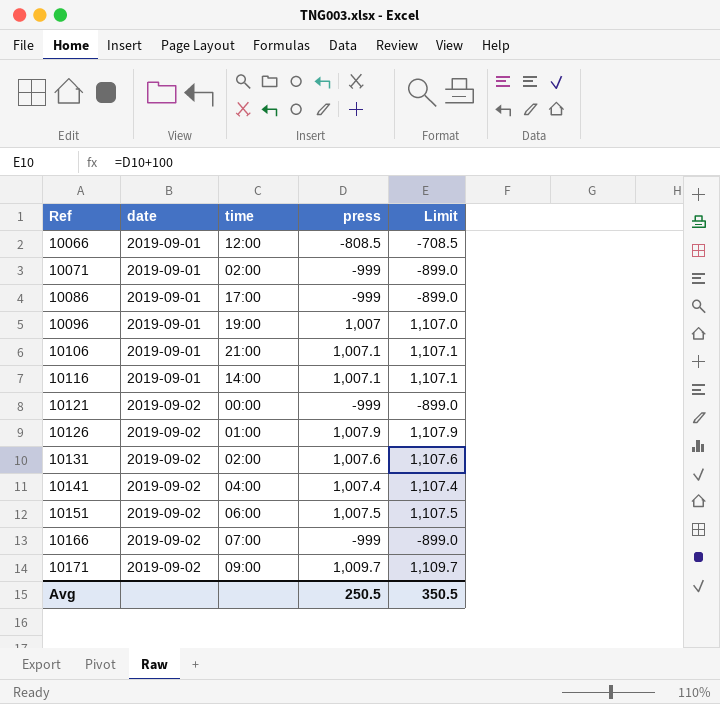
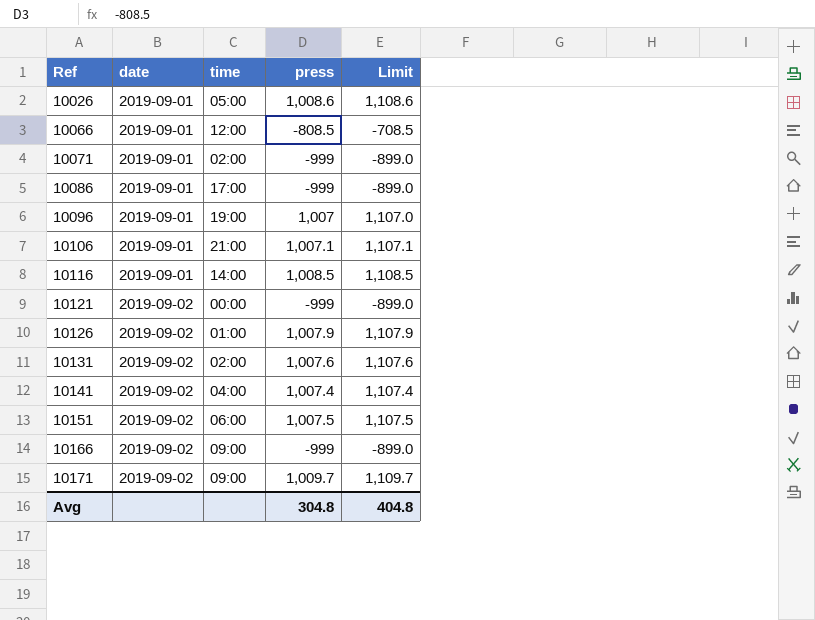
row 10026: none -> 2019-09-01 | 05:00 | 1,008.6 | 1,108.6
10116 | press: 1,007.1 -> 1,008.5
10116 | Limit: 1,107.1 -> 1,108.5
10166 | time: 07:00 -> 09:00
Avg | press: 250.5 -> 304.8
Avg | Limit: 350.5 -> 404.8

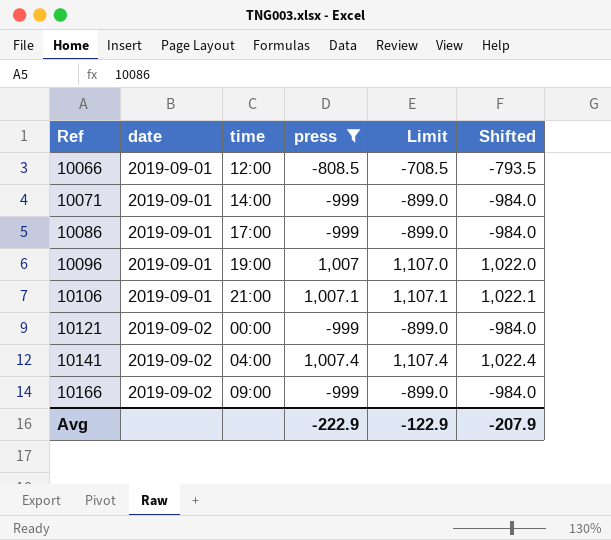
filter: none -> press <= 1,007.4
column Shifted | formula: none -> [press] + 15
10071 | time: 02:00 -> 14:00
Avg | press: 304.8 -> -222.9
Avg | Limit: 404.8 -> -122.9

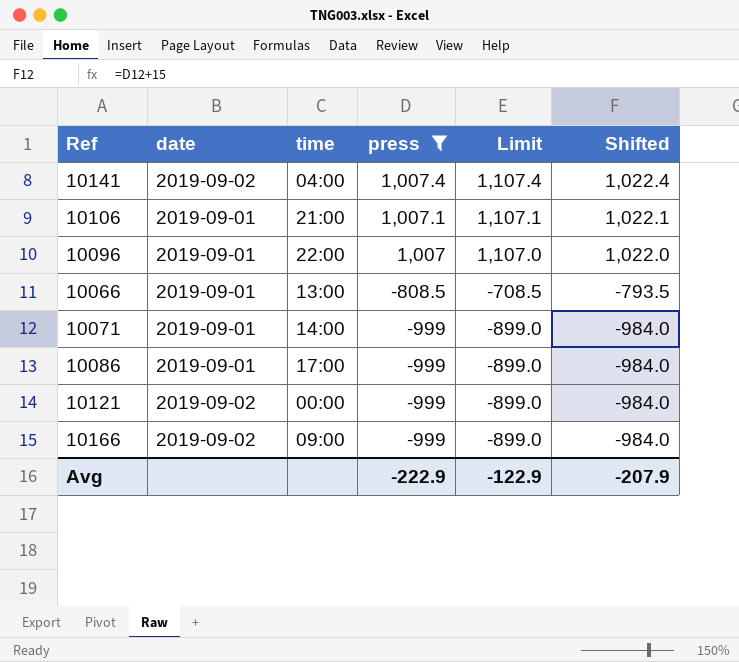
row order: Ref ascending -> press descending
10096 | time: 19:00 -> 22:00
10066 | time: 12:00 -> 13:00

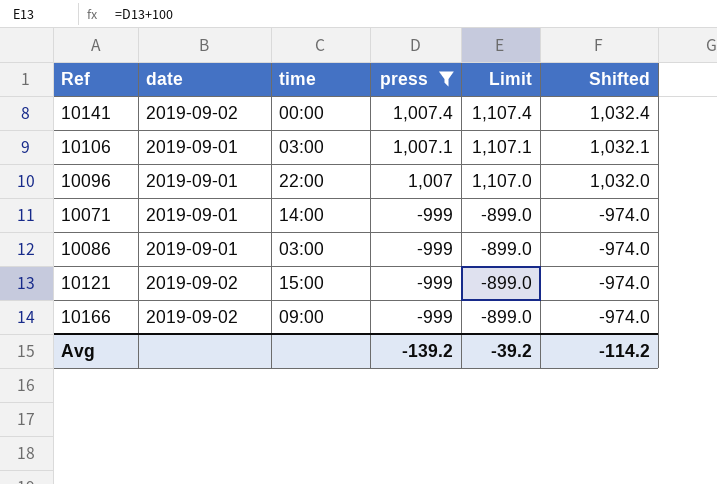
column Shifted | formula: [press] + 15 -> [press] + 25
row 10066: 2019-09-01 | 13:00 | -808.5 | -708.5 | -793.5 -> none
10141 | time: 04:00 -> 00:00
10106 | time: 21:00 -> 03:00
10086 | time: 17:00 -> 03:00
10121 | time: 00:00 -> 15:00
Avg | press: -222.9 -> -139.2
Avg | Limit: -122.9 -> -39.2
Avg | Shifted: -207.9 -> -114.2

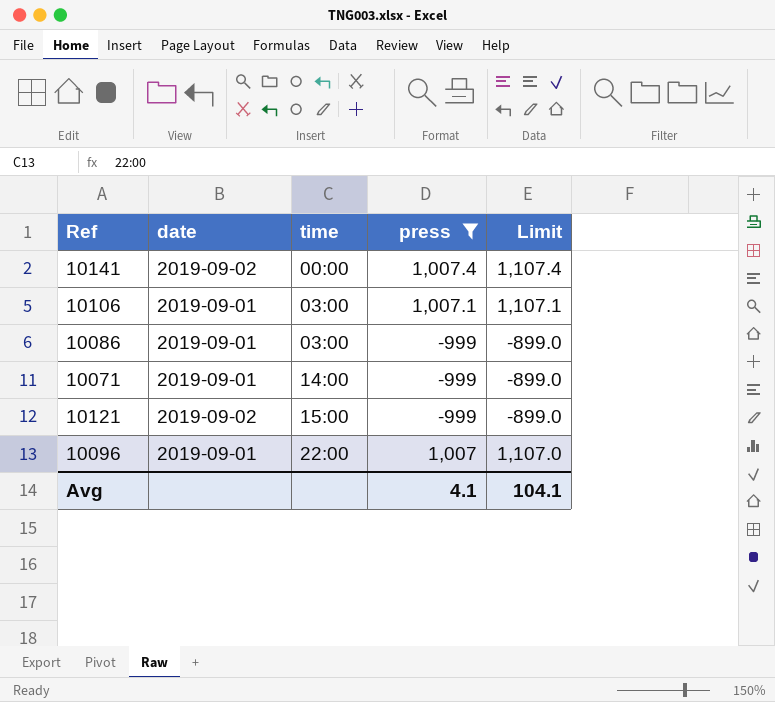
row order: press descending -> time ascending
column Shifted | formula: [press] + 25 -> none
row 10166: 2019-09-02 | 09:00 | -999 | -899.0 | -974.0 -> none
Avg | press: -139.2 -> 4.1
Avg | Limit: -39.2 -> 104.1

